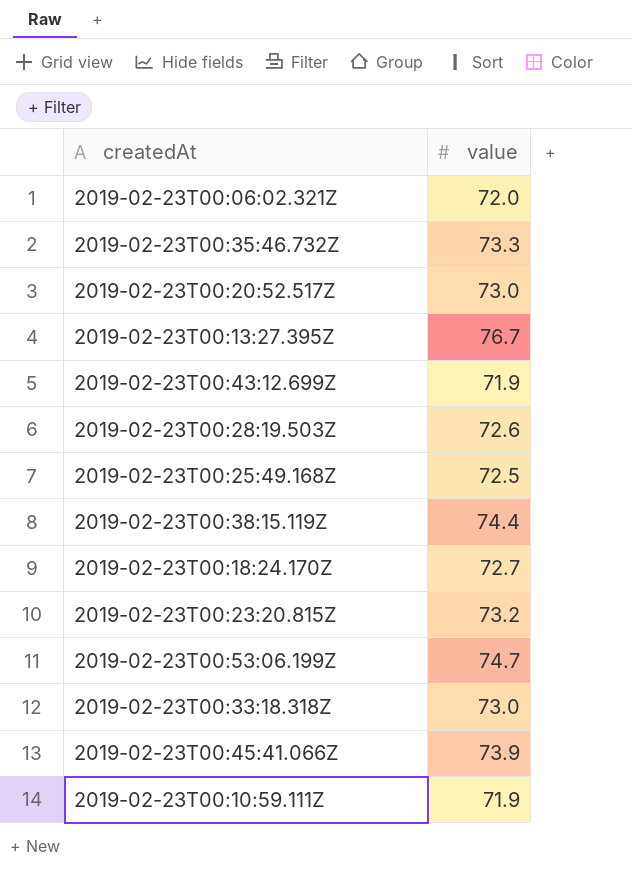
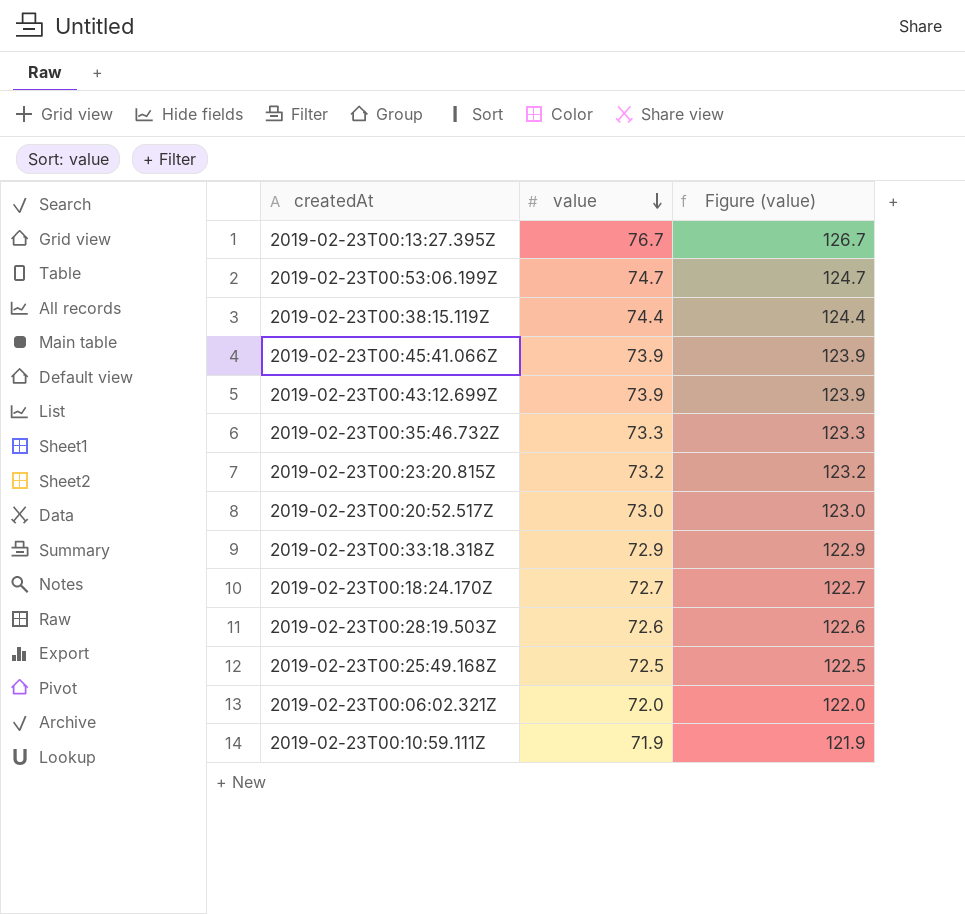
row order: none -> value descending
column Figure (value) | formula: none -> [value] + 50
2019-02-23T00:43:12.699Z | value: 71.9 -> 73.9
2019-02-23T00:33:18.318Z | value: 73.0 -> 72.9

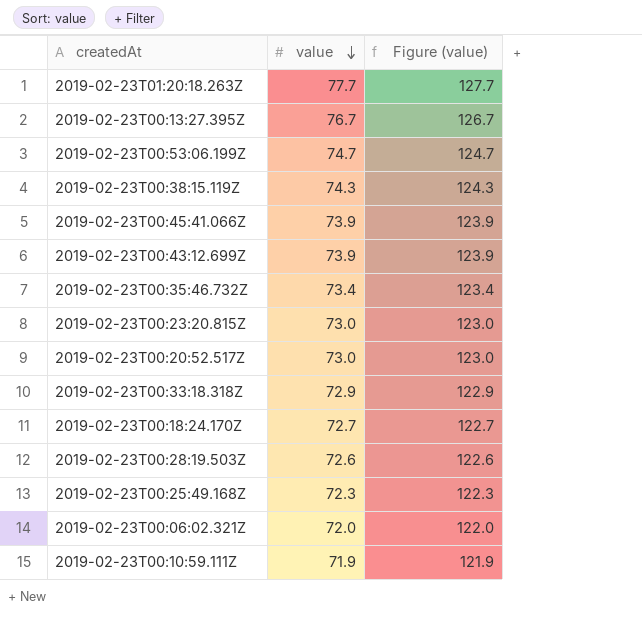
row 2019-02-23T01:20:18.263Z: none -> 77.7 | 127.7
2019-02-23T00:38:15.119Z | value: 74.4 -> 74.3
2019-02-23T00:38:15.119Z | Figure (value): 124.4 -> 124.3
2019-02-23T00:35:46.732Z | value: 73.3 -> 73.4
2019-02-23T00:35:46.732Z | Figure (value): 123.3 -> 123.4
2019-02-23T00:23:20.815Z | value: 73.2 -> 73.0
2019-02-23T00:23:20.815Z | Figure (value): 123.2 -> 123.0
2019-02-23T00:25:49.168Z | value: 72.5 -> 72.3
2019-02-23T00:25:49.168Z | Figure (value): 122.5 -> 122.3

